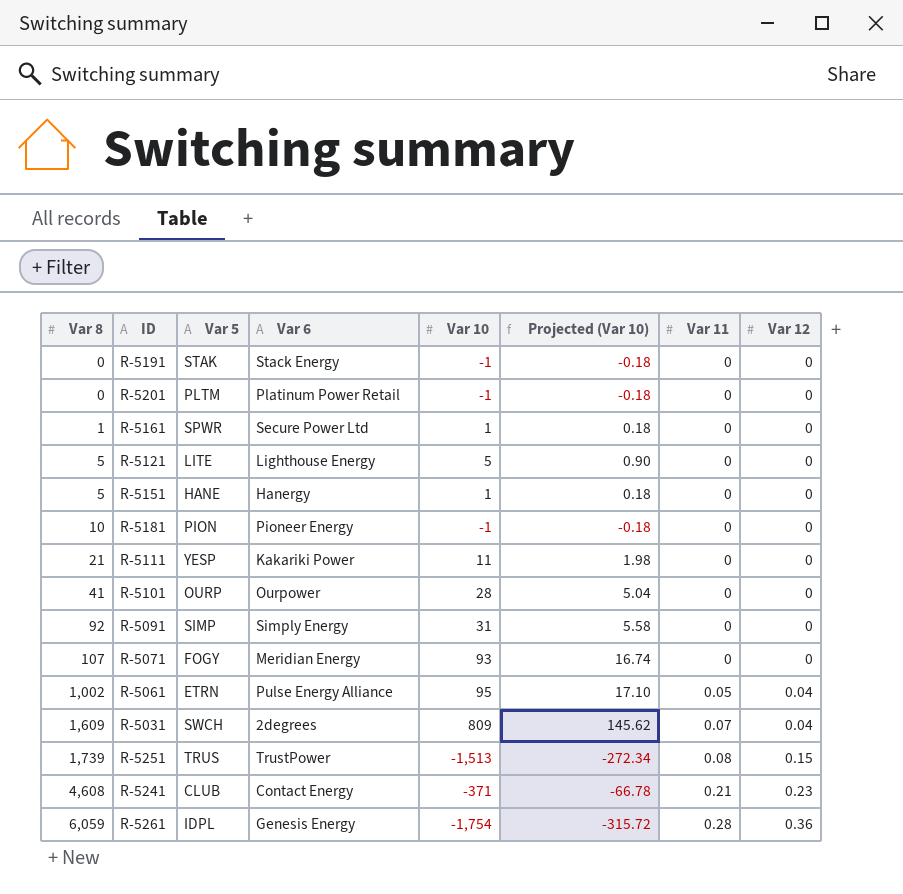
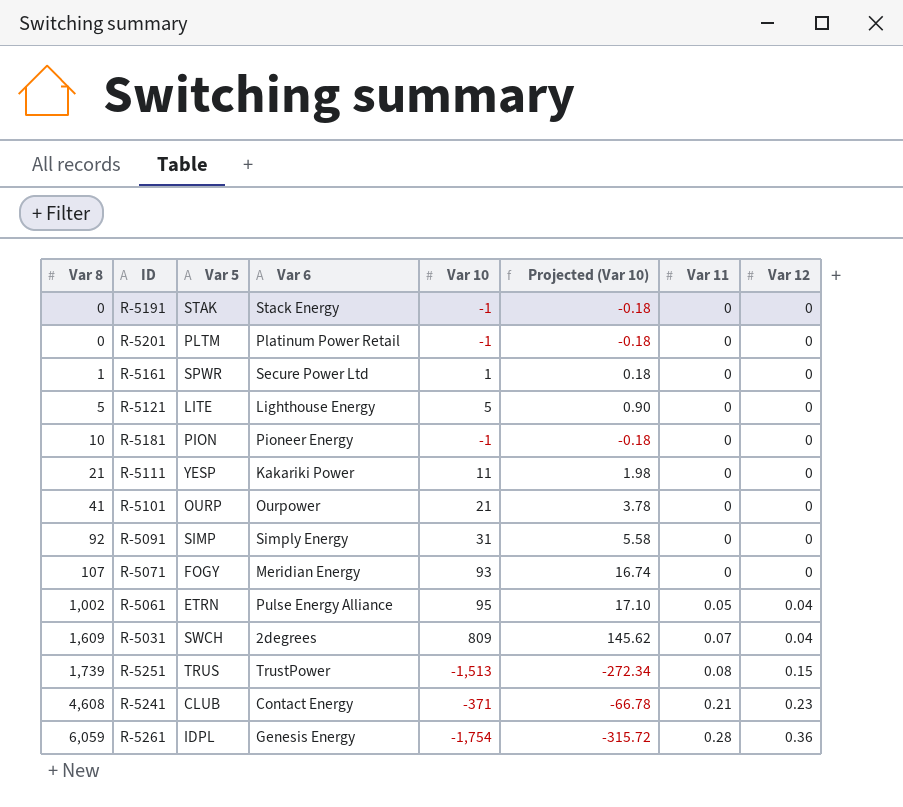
row R-5151: 5 | HANE | Hanergy | 1 | 0.18 | 0 | 0 -> none
R-5101 | Var 10: 28 -> 21
R-5101 | Projected (Var 10): 5.04 -> 3.78

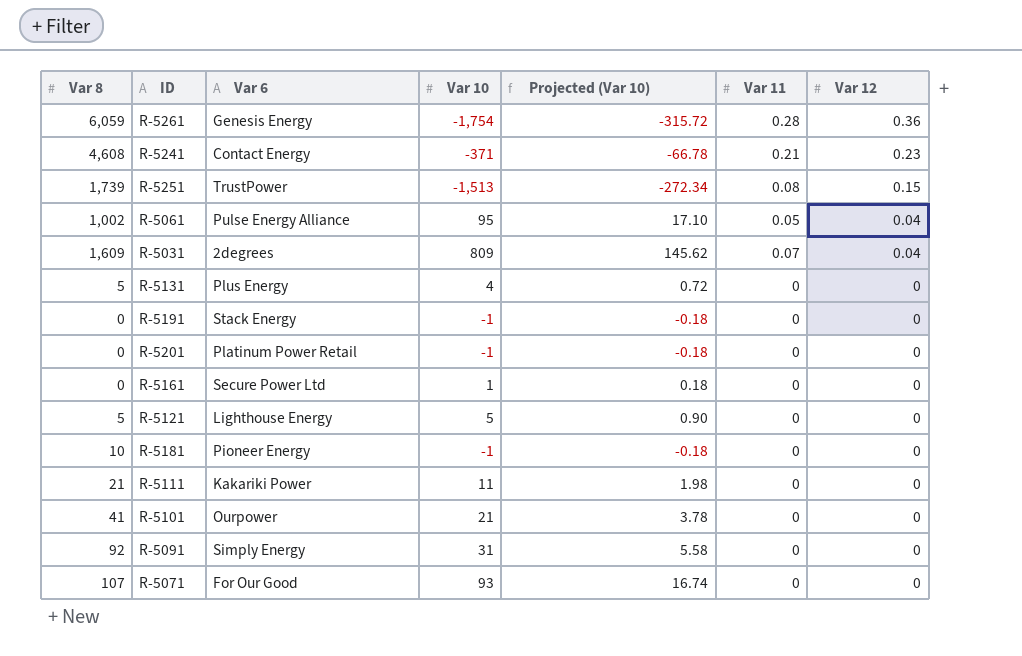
row order: Var 8 ascending -> Var 12 descending
column Var 5 | position: 3 -> none
row R-5131: none -> 5 | Plus Energy | 4 | 0.72 | 0 | 0
R-5161 | Var 8: 1 -> 0
R-5071 | Var 6: Meridian Energy -> For Our Good

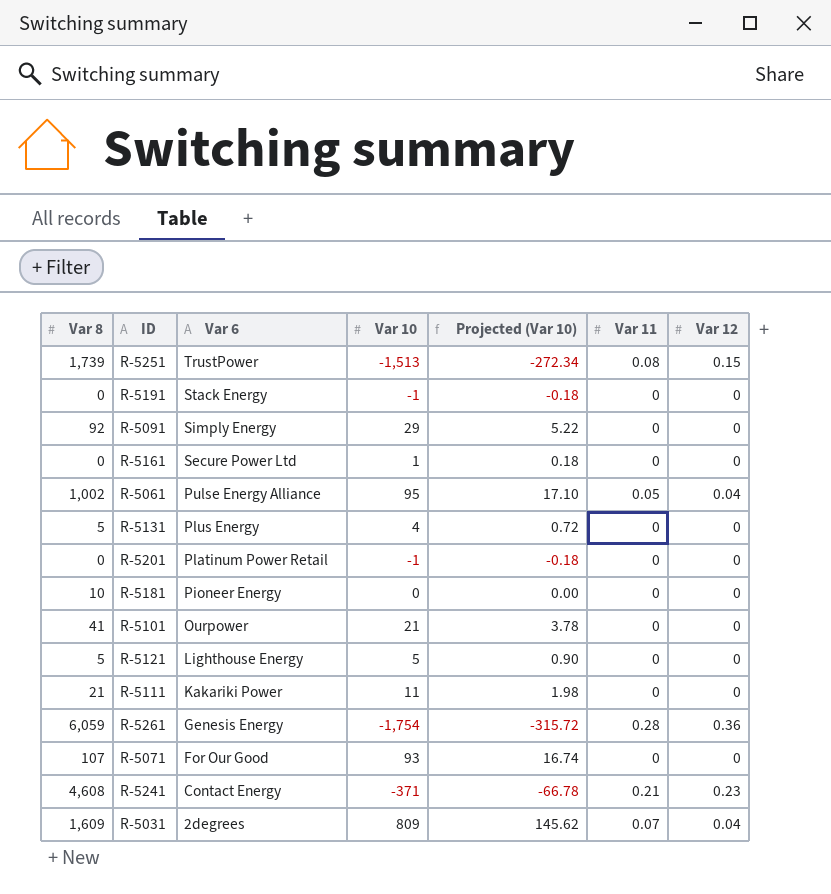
row order: Var 12 descending -> Var 6 descending
R-5091 | Var 10: 31 -> 29
R-5091 | Projected (Var 10): 5.58 -> 5.22
R-5181 | Var 10: -1 -> 0
R-5181 | Projected (Var 10): -0.18 -> 0.00

